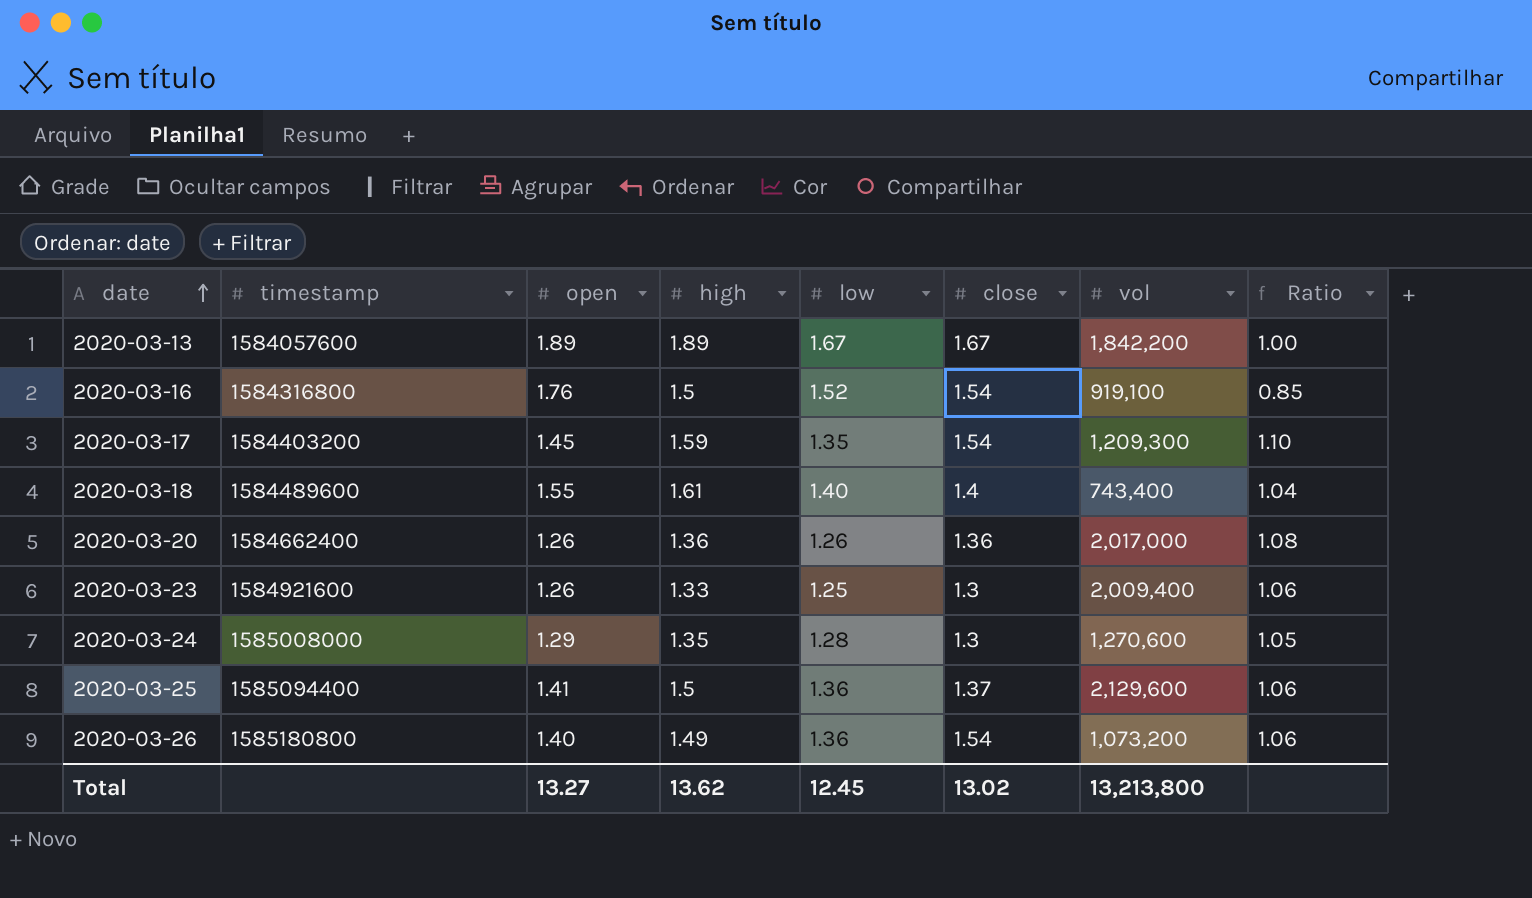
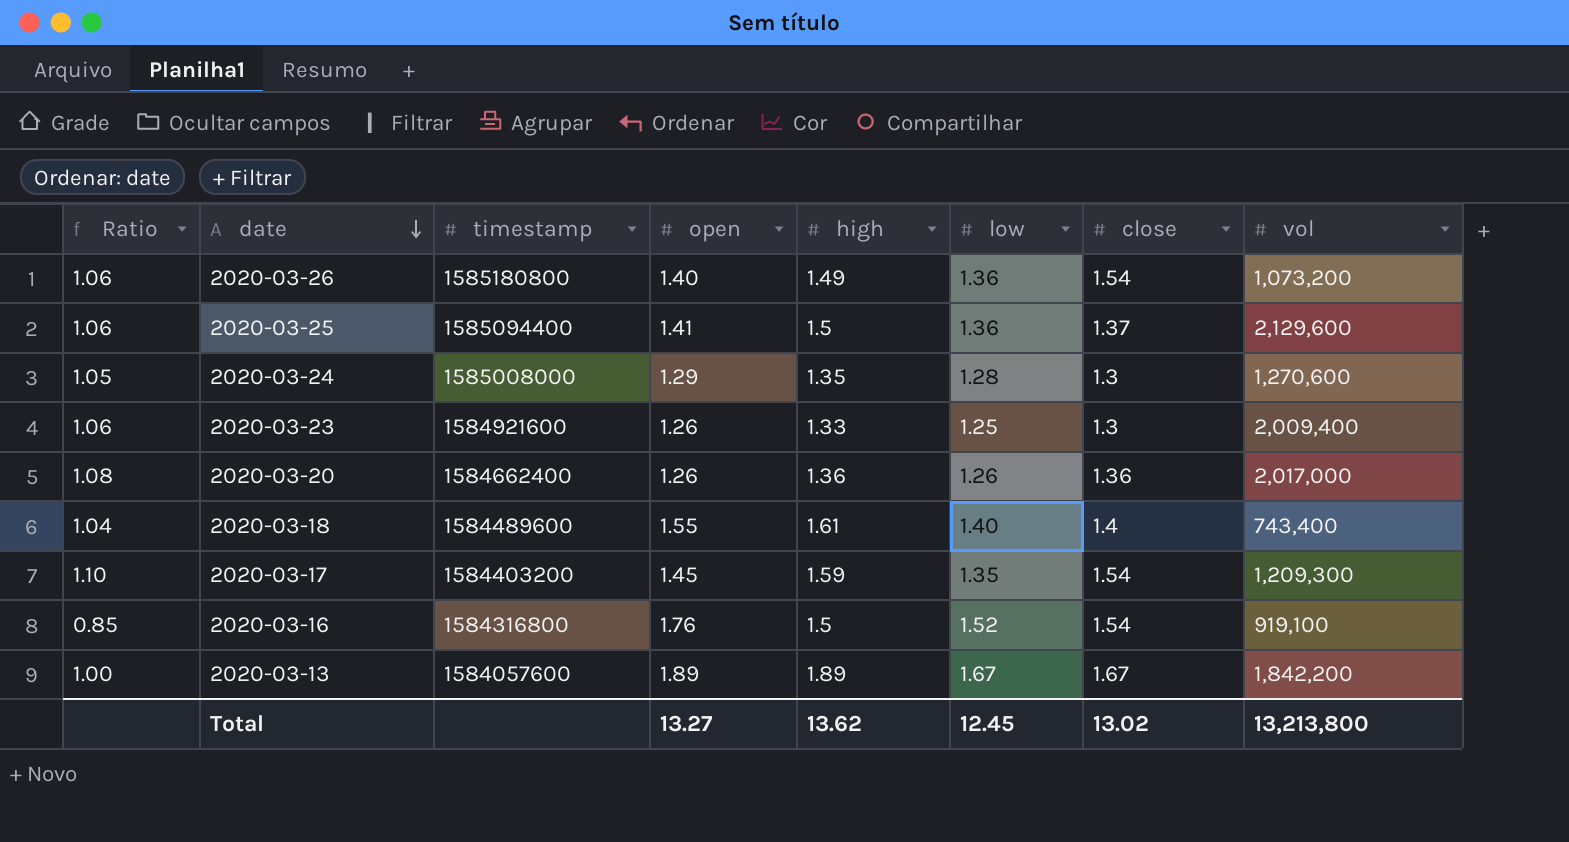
row order: date ascending -> date descending
column Ratio | position: 8 -> 1

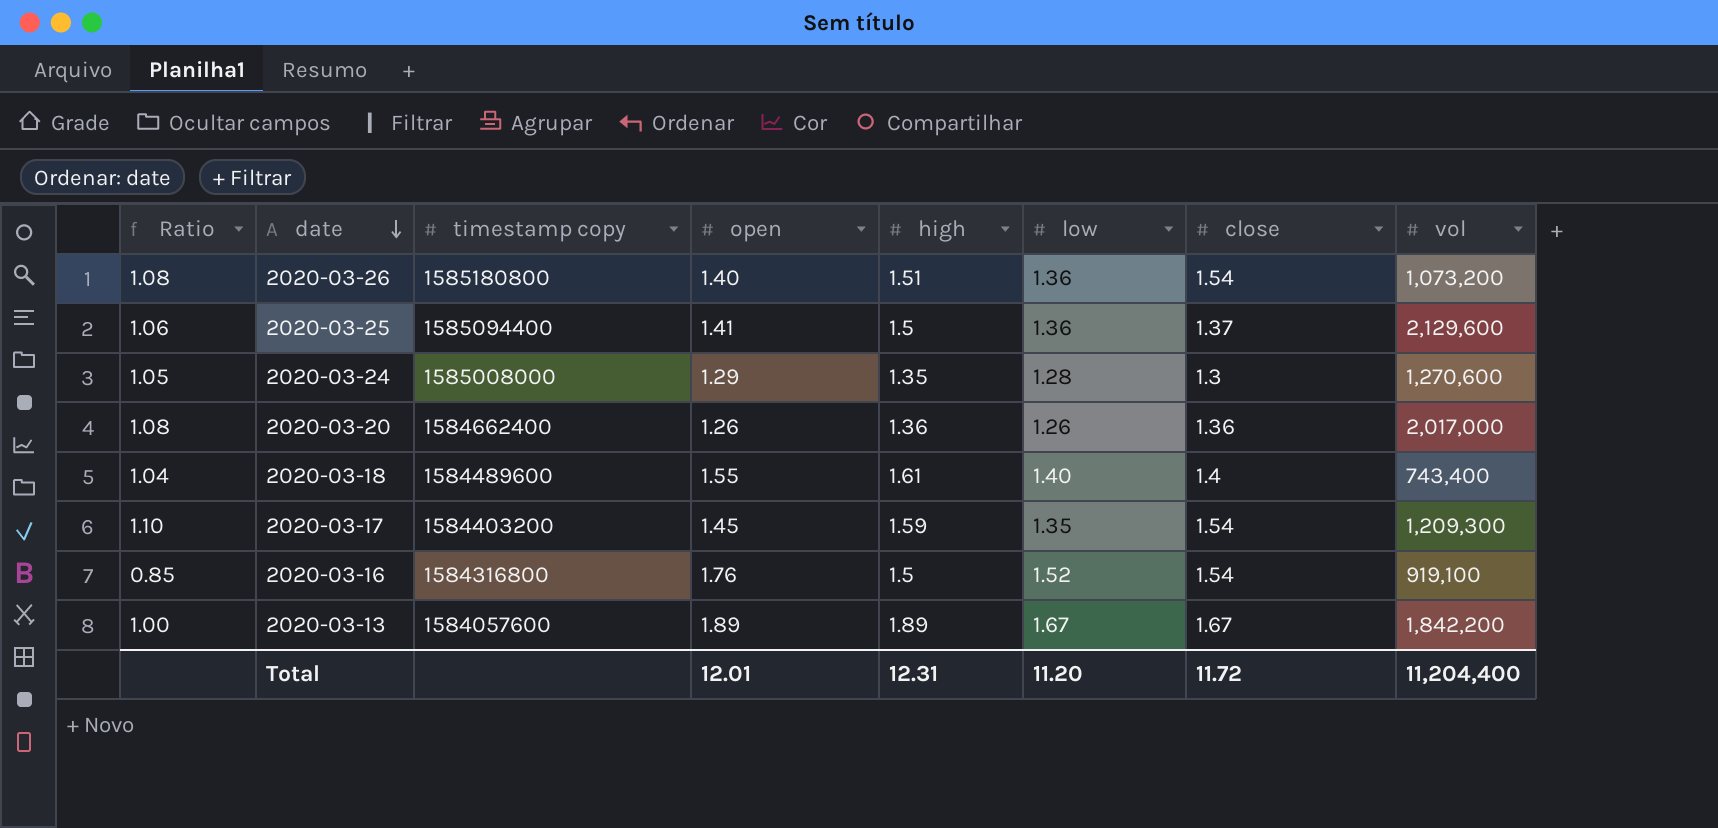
column name: timestamp -> timestamp copy
row 2020-03-23: 1.06 | 1584921600 | 1.26 | 1.33 | 1.25 | 1.3 | 2,009,400 -> none
2020-03-26 | Ratio: 1.06 -> 1.08
2020-03-26 | high: 1.49 -> 1.51
Total | open: 13.27 -> 12.01
Total | high: 13.62 -> 12.31
Total | low: 12.45 -> 11.20
Total | close: 13.02 -> 11.72
Total | vol: 13,213,800 -> 11,204,400

